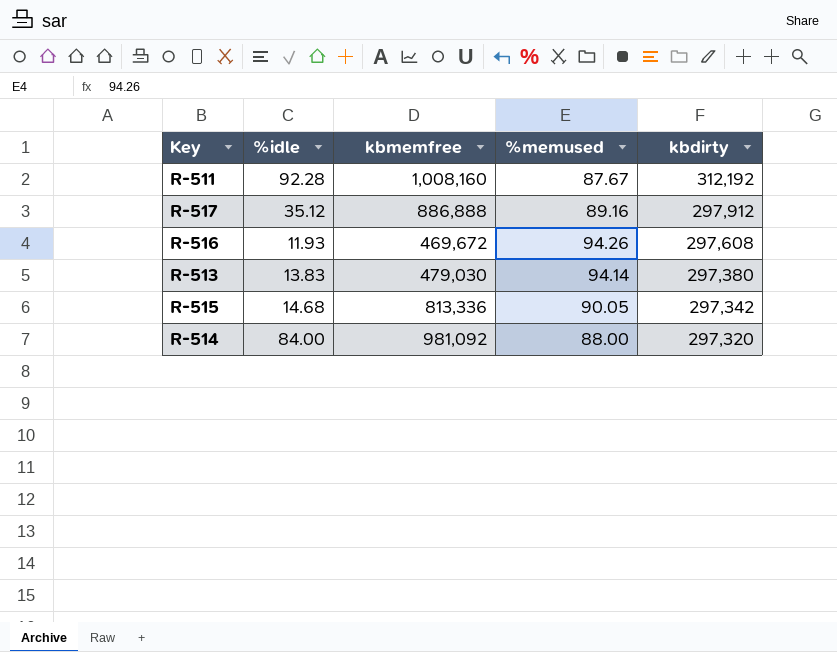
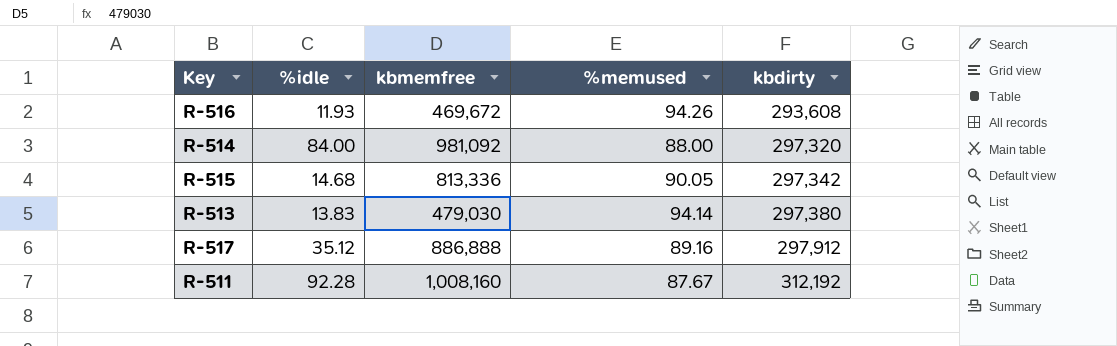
row order: kbdirty descending -> kbdirty ascending
R-516 | kbdirty: 297,608 -> 293,608

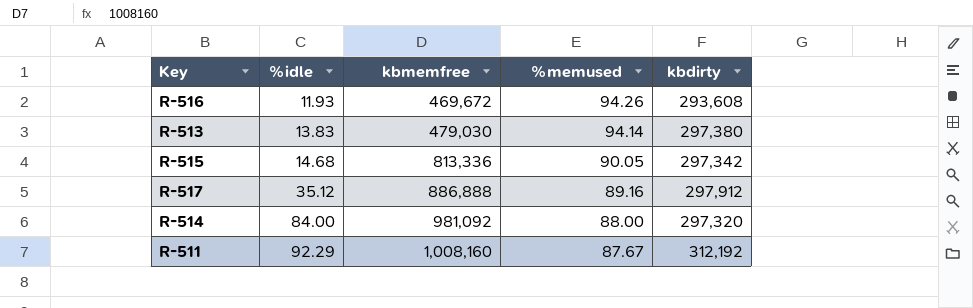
row order: kbdirty ascending -> %idle ascending
R-511 | %idle: 92.28 -> 92.29

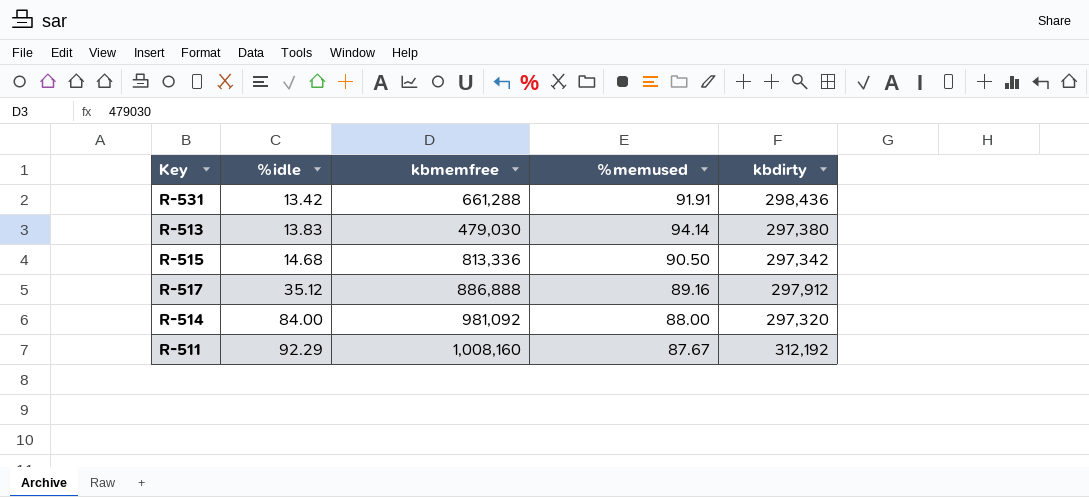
row R-516: 11.93 | 469,672 | 94.26 | 293,608 -> none
row R-531: none -> 13.42 | 661,288 | 91.91 | 298,436
R-515 | %memused: 90.05 -> 90.50

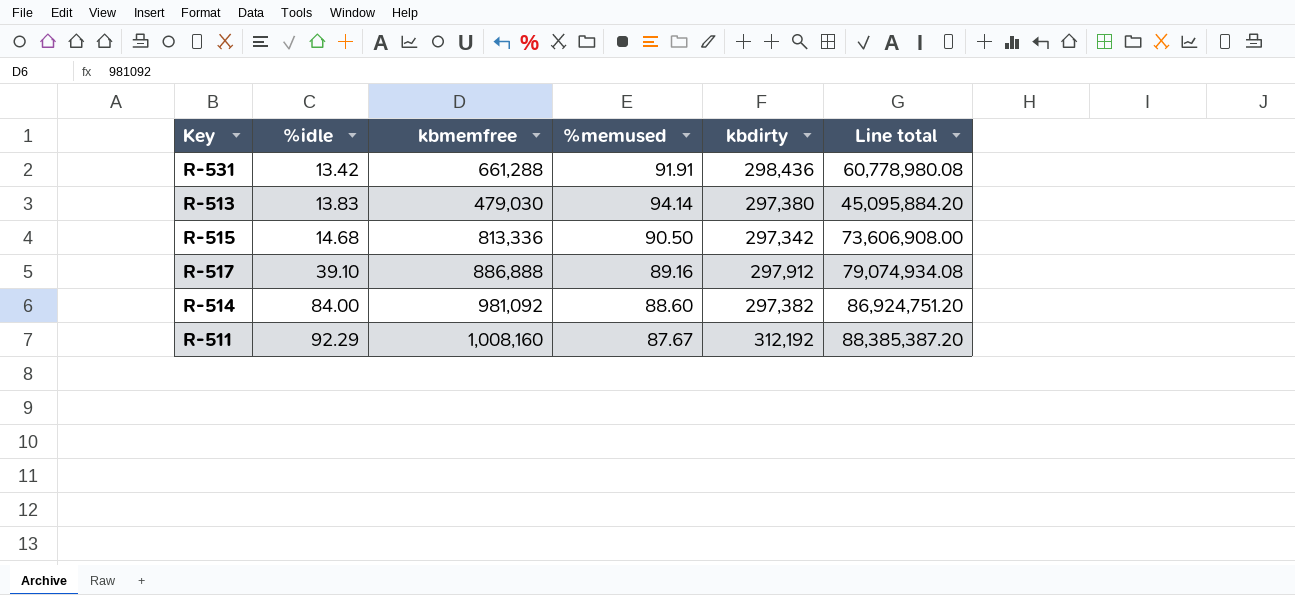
column Line total | formula: none -> [kbmemfree] * [%memused]
R-517 | %idle: 35.12 -> 39.10
R-514 | %memused: 88.00 -> 88.60
R-514 | kbdirty: 297,320 -> 297,382

